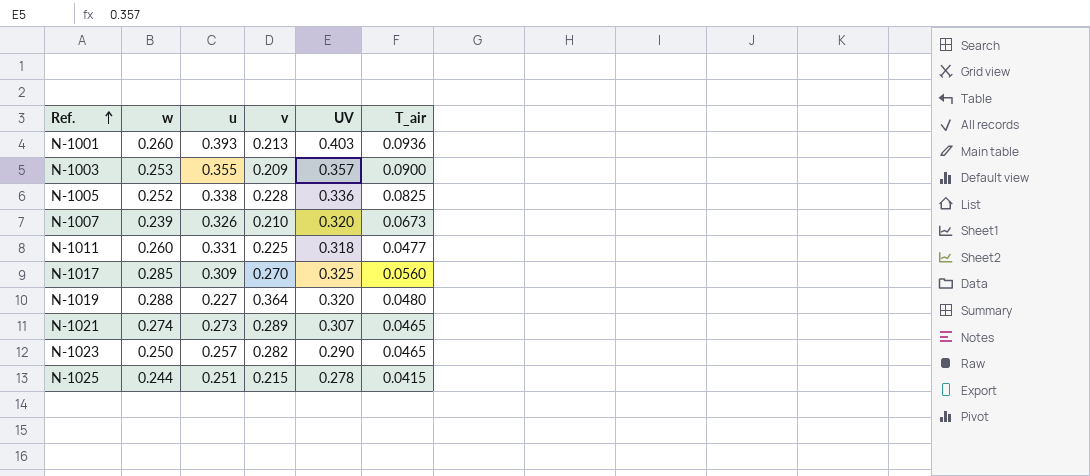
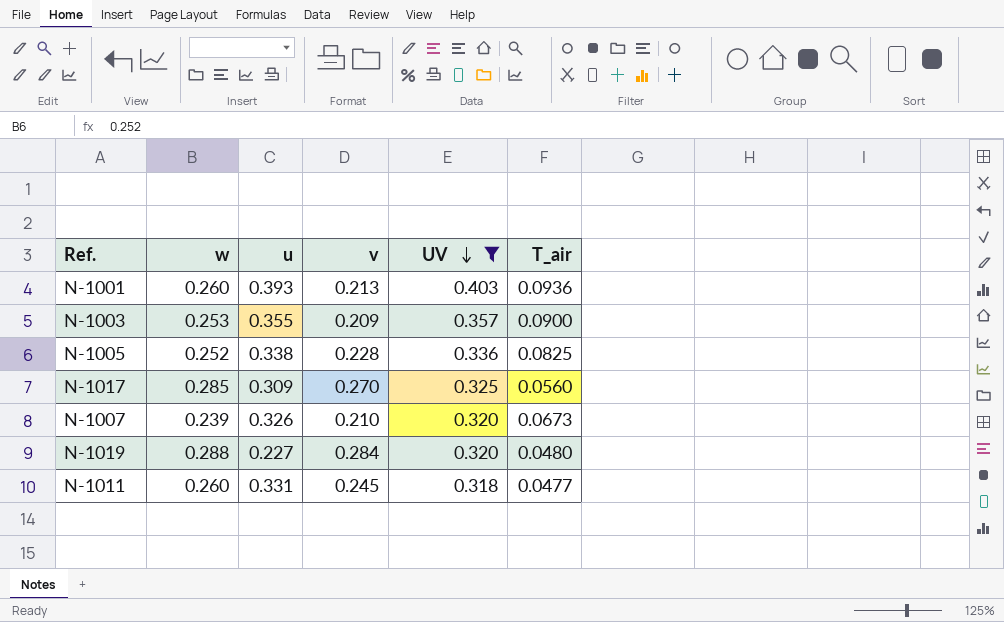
filter: none -> UV >= 0.318
row order: Ref. ascending -> UV descending
N-1019 | v: 0.364 -> 0.284
N-1011 | v: 0.225 -> 0.245

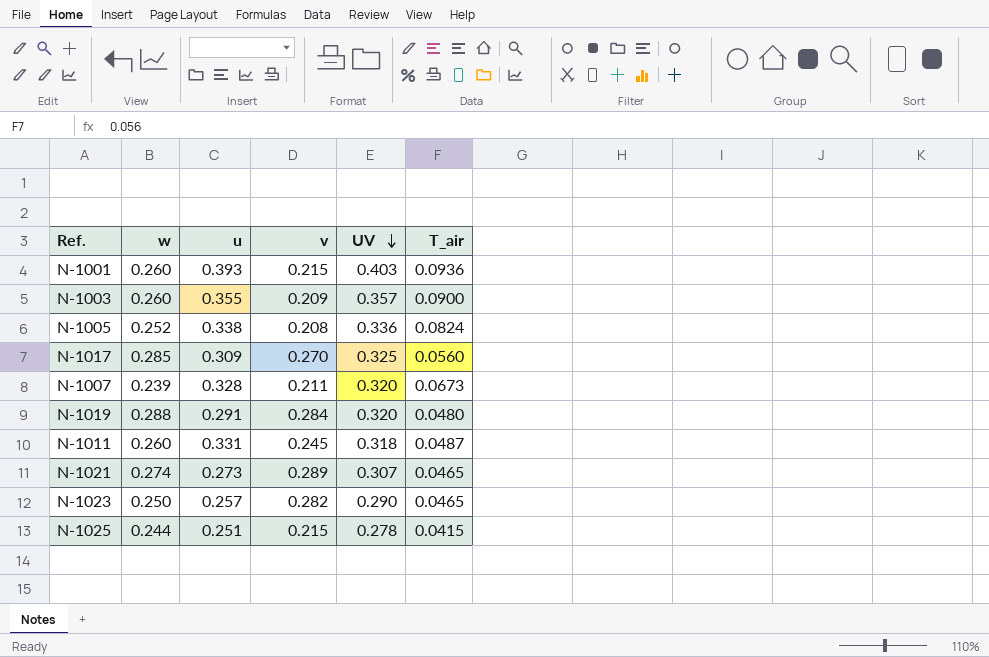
filter: UV >= 0.318 -> none
N-1001 | v: 0.213 -> 0.215
N-1003 | w: 0.253 -> 0.260
N-1005 | v: 0.228 -> 0.208
N-1005 | T_air: 0.0825 -> 0.0824
N-1007 | u: 0.326 -> 0.328
N-1007 | v: 0.210 -> 0.211
N-1019 | u: 0.227 -> 0.291
N-1011 | T_air: 0.0477 -> 0.0487

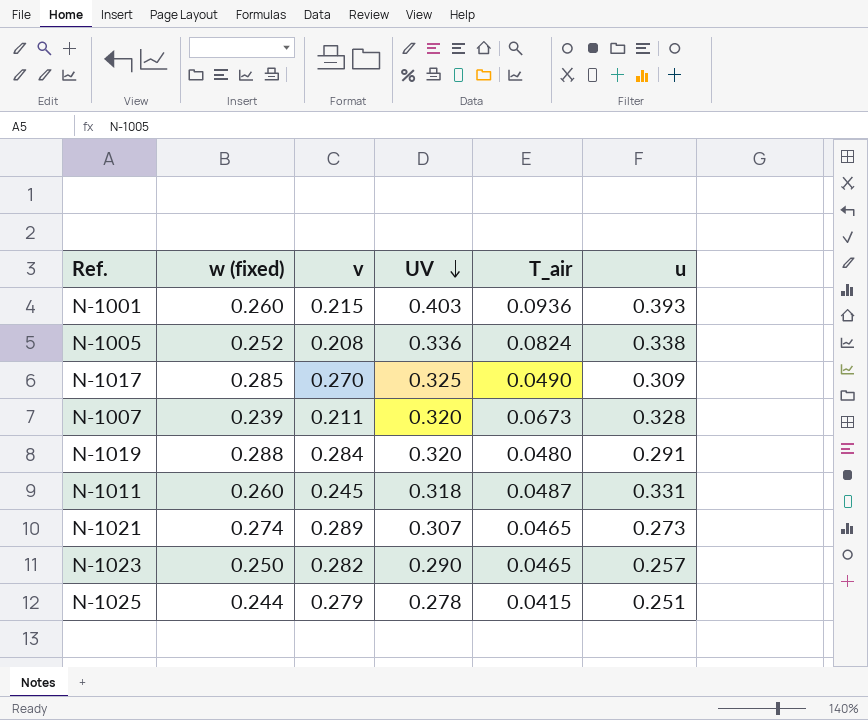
column name: w -> w (fixed)
column u | position: 3 -> 6
row N-1003: 0.260 | 0.355 | 0.209 | 0.357 | 0.0900 -> none
N-1017 | T_air: 0.0560 -> 0.0490
N-1025 | v: 0.215 -> 0.279

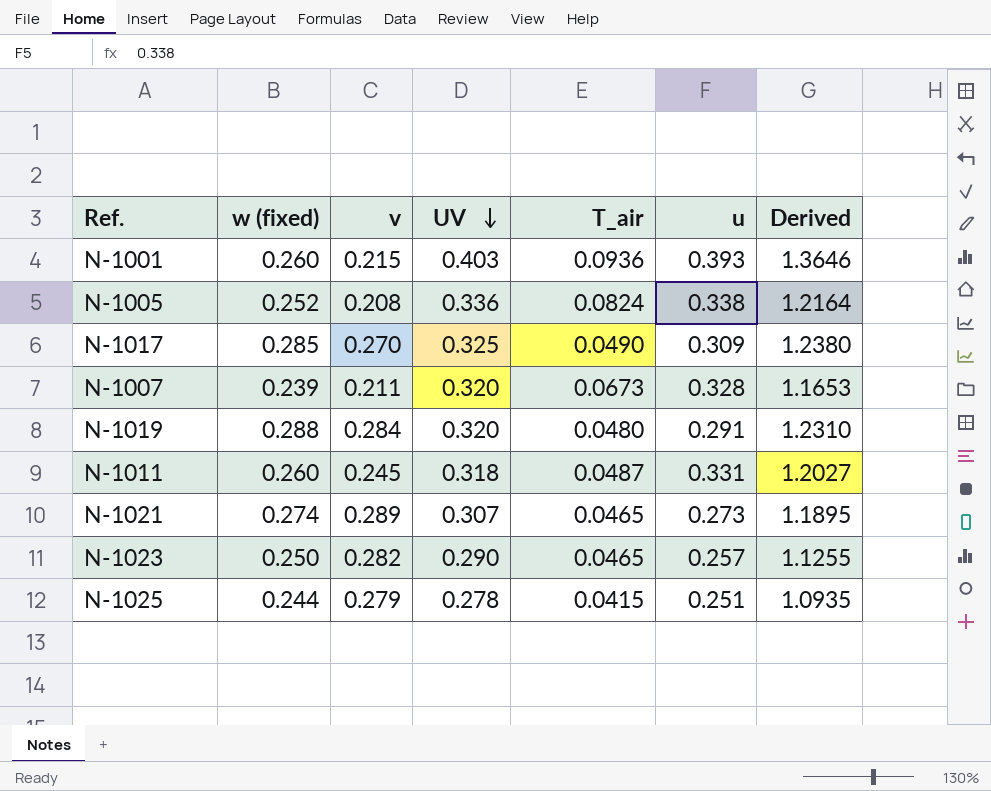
column Derived | formula: none -> [w (fixed)] + [v] + [UV] + [T_air] + [u]

